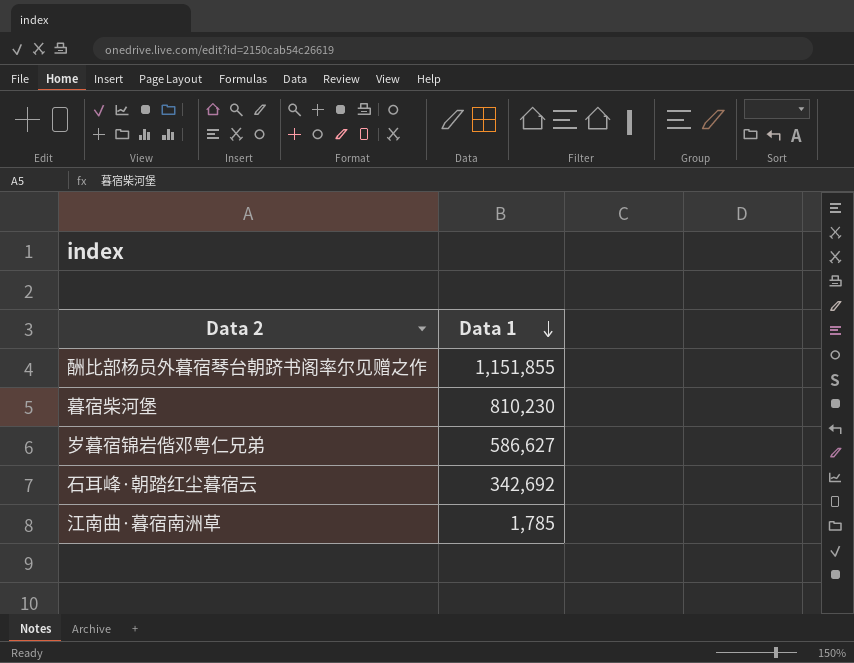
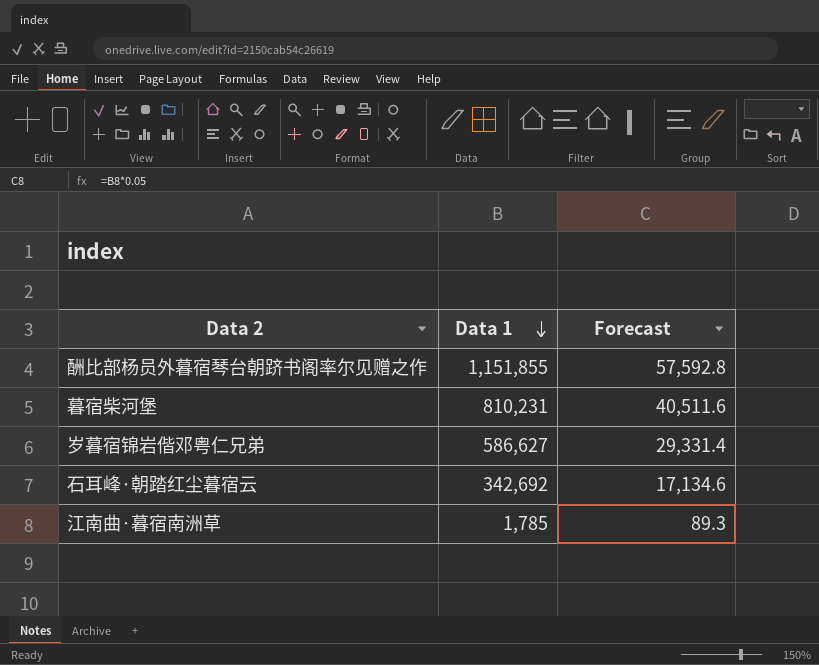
column Forecast | formula: none -> [Data 1] * 0.05
暮宿柴河堡 | Data 1: 810,230 -> 810,231

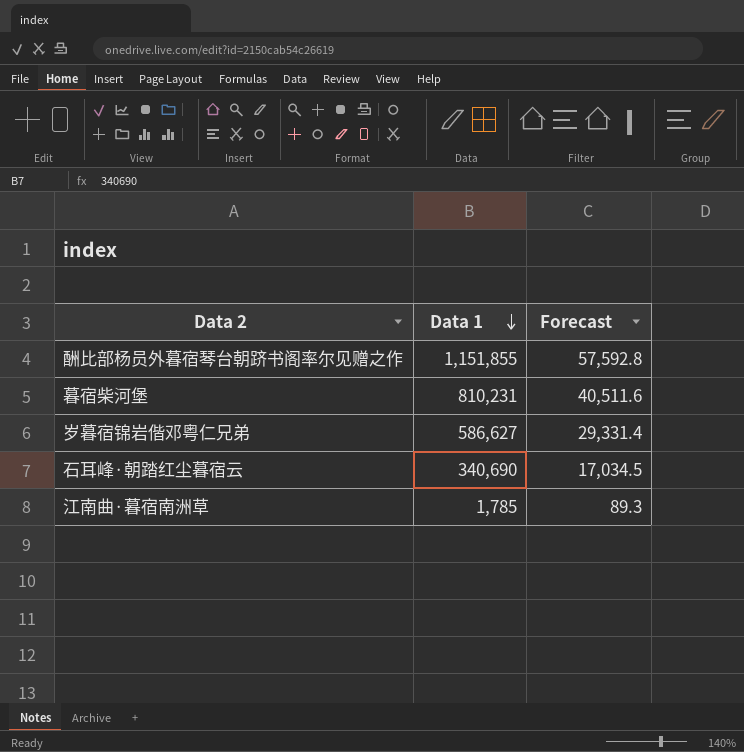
石耳峰·朝踏红尘暮宿云 | Data 1: 342,692 -> 340,690
石耳峰·朝踏红尘暮宿云 | Forecast: 17,134.6 -> 17,034.5

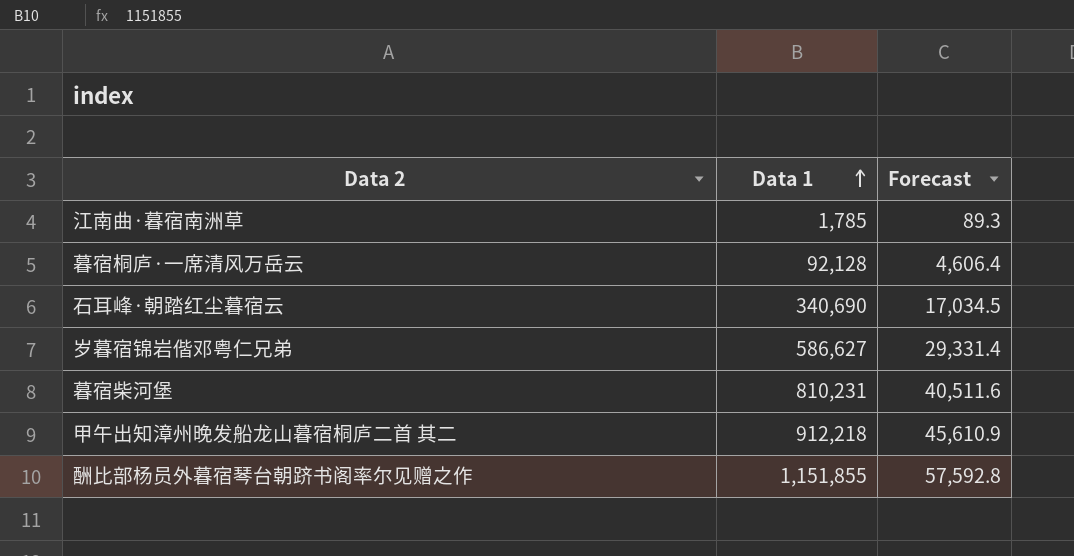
row order: Data 1 descending -> Data 1 ascending
row 暮宿桐庐·一席清风万岳云: none -> 92,128 | 4,606.4
row 甲午出知漳州晚发船龙山暮宿桐庐二首 其二: none -> 912,218 | 45,610.9

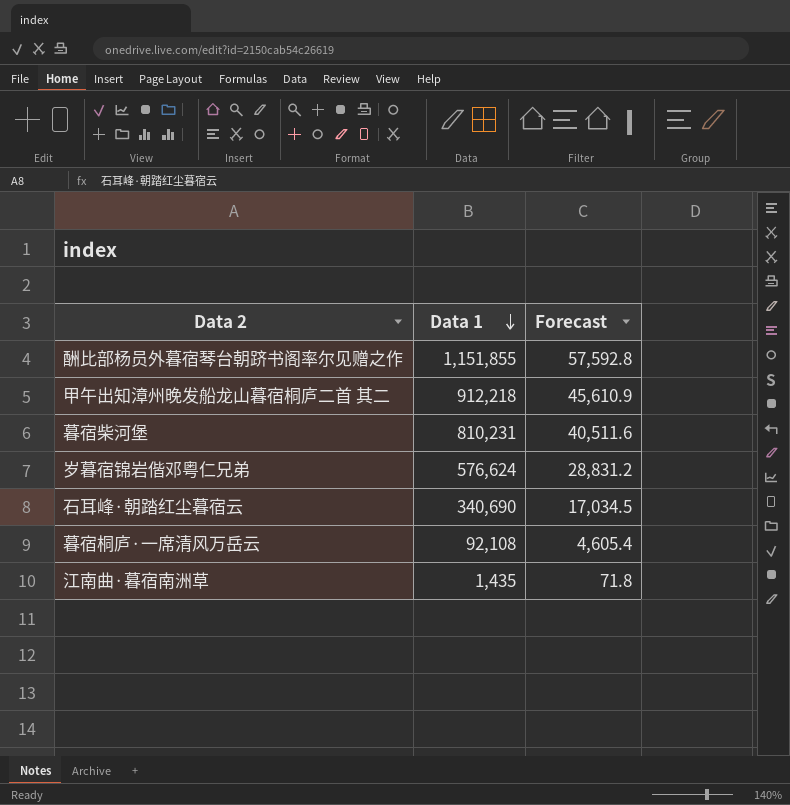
row order: Data 1 ascending -> Data 1 descending
岁暮宿锦岩偕邓粤仁兄弟 | Data 1: 586,627 -> 576,624
岁暮宿锦岩偕邓粤仁兄弟 | Forecast: 29,331.4 -> 28,831.2
暮宿桐庐·一席清风万岳云 | Data 1: 92,128 -> 92,108
暮宿桐庐·一席清风万岳云 | Forecast: 4,606.4 -> 4,605.4
江南曲·暮宿南洲草 | Data 1: 1,785 -> 1,435
江南曲·暮宿南洲草 | Forecast: 89.3 -> 71.8

